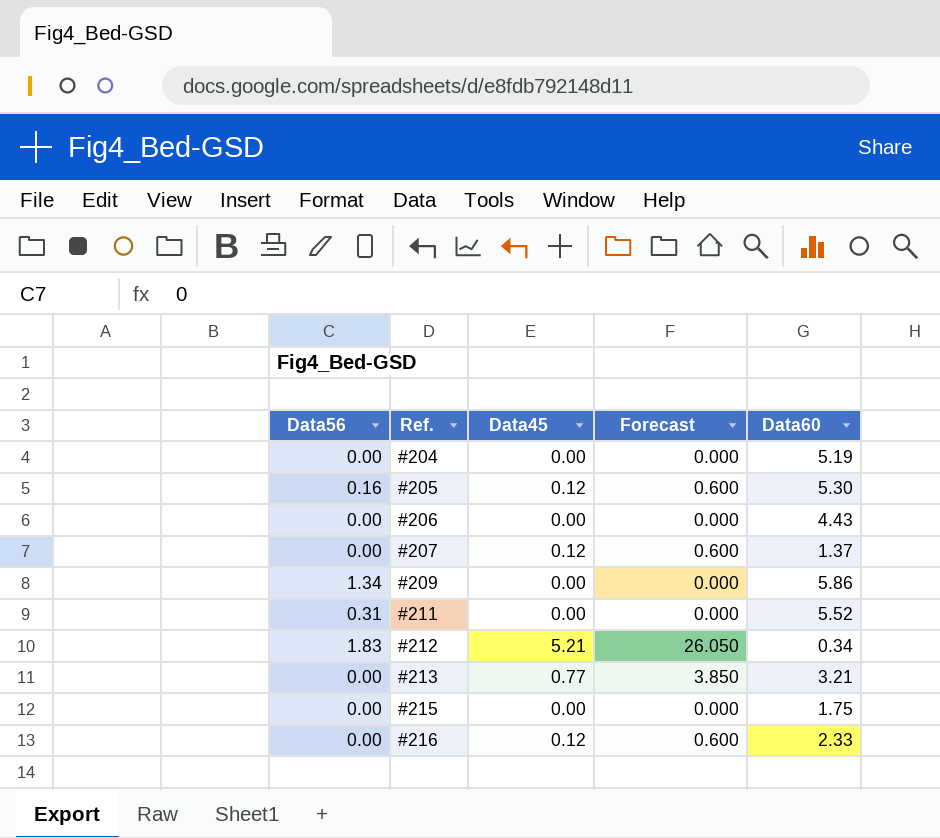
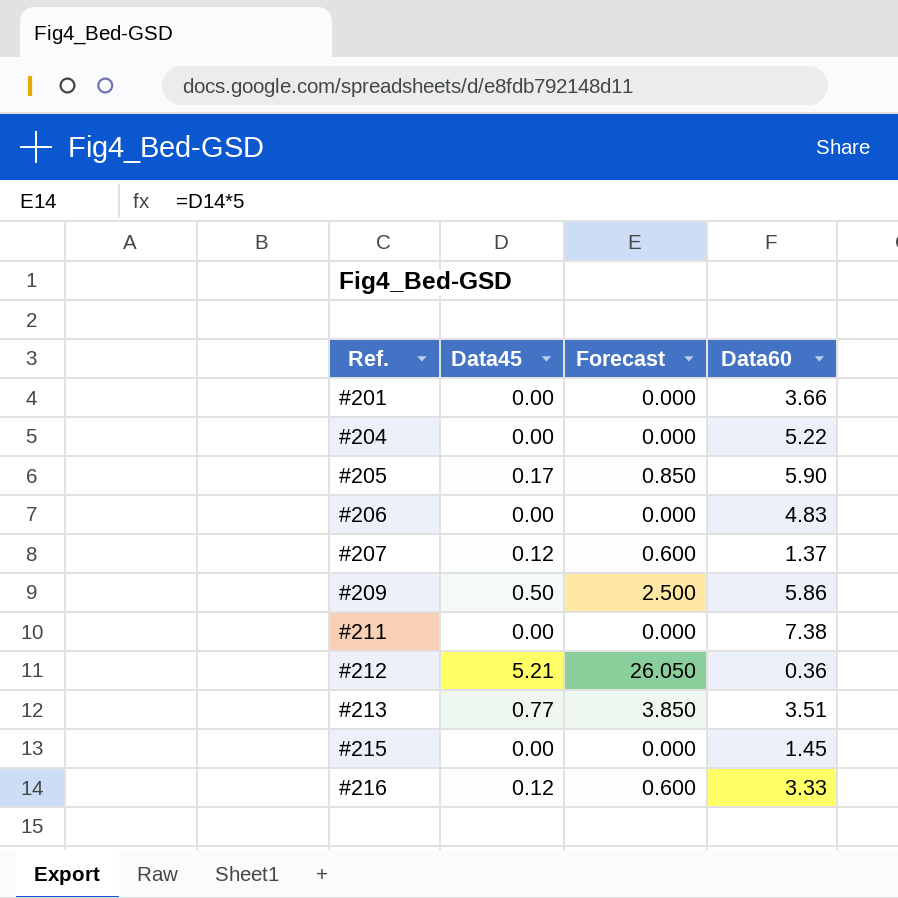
column Data56 | position: 1 -> none
row #201: none -> 0.00 | 0.000 | 3.66
#204 | Data60: 5.19 -> 5.22
#205 | Data45: 0.12 -> 0.17
#205 | Forecast: 0.600 -> 0.850
#205 | Data60: 5.30 -> 5.90
#206 | Data60: 4.43 -> 4.83
#209 | Data45: 0.00 -> 0.50
#209 | Forecast: 0.000 -> 2.500
#211 | Data60: 5.52 -> 7.38
#212 | Data60: 0.34 -> 0.36
#213 | Data60: 3.21 -> 3.51
#215 | Data60: 1.75 -> 1.45
#216 | Data60: 2.33 -> 3.33

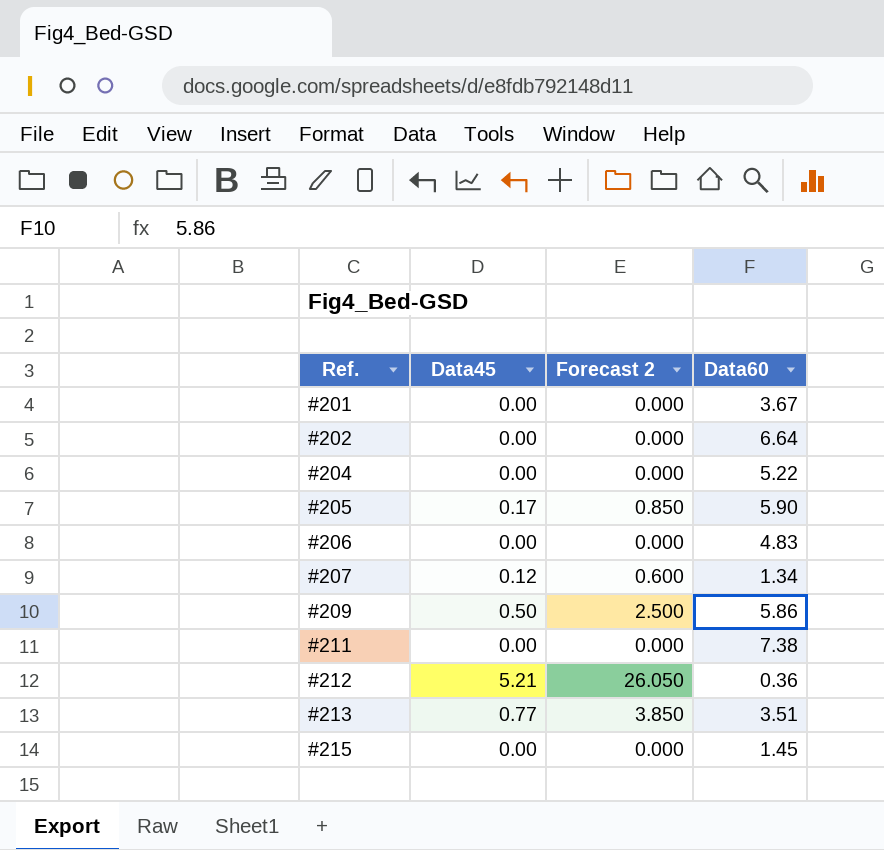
column name: Forecast -> Forecast 2
row #216: 0.12 | 0.600 | 3.33 -> none
#201 | Data60: 3.66 -> 3.67
row #202: none -> 0.00 | 0.000 | 6.64
#207 | Data60: 1.37 -> 1.34

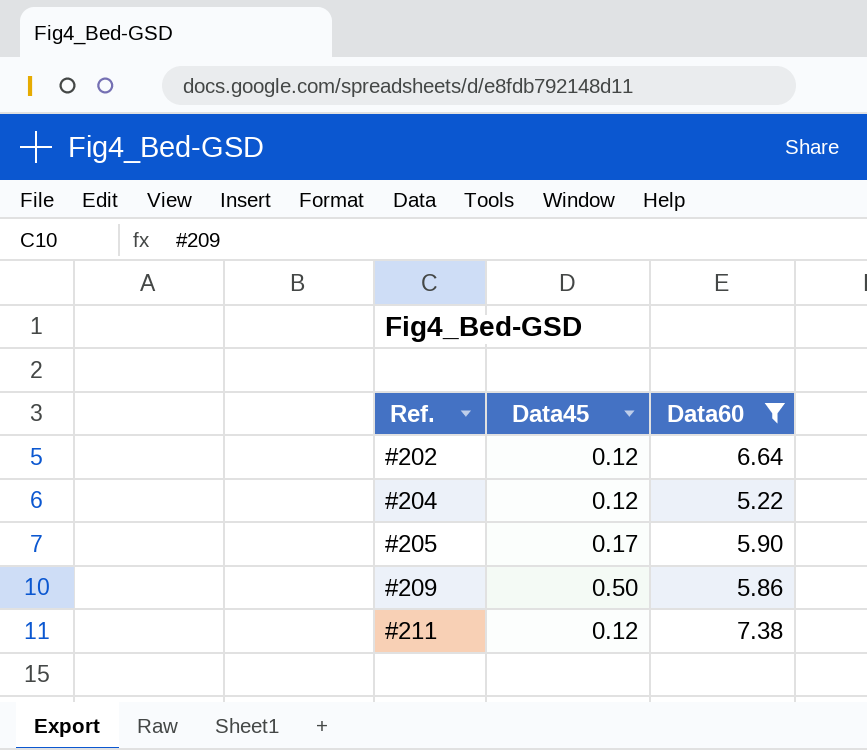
filter: none -> Data60 >= 5.22
column Forecast 2 | formula: [Data45] * 5 -> none
#202 | Data45: 0.00 -> 0.12
#204 | Data45: 0.00 -> 0.12
#211 | Data45: 0.00 -> 0.12

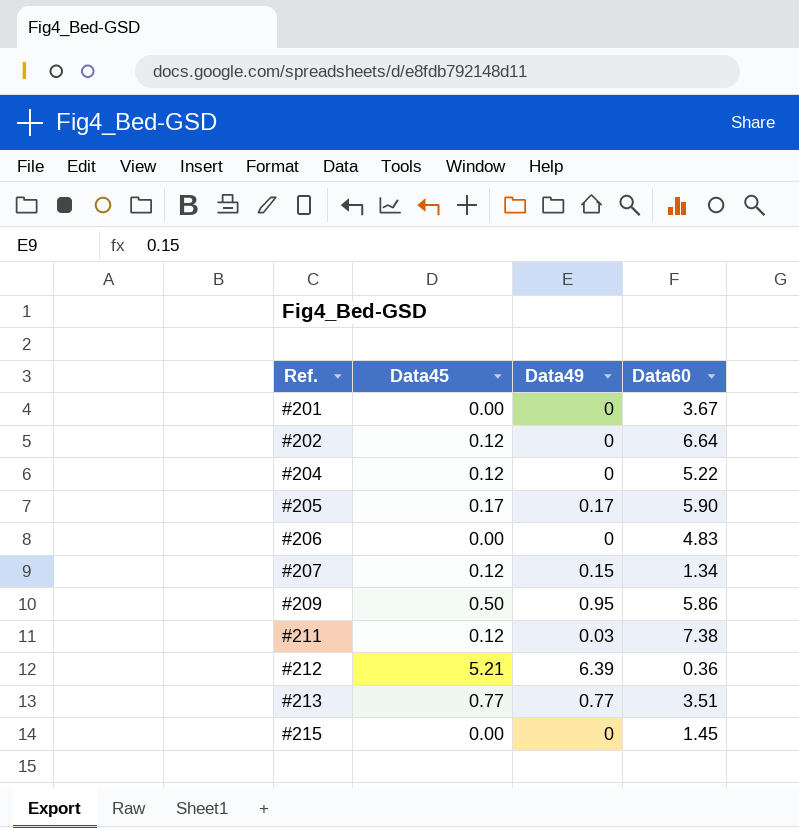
filter: Data60 >= 5.22 -> none
column Data49 | position: none -> 3

